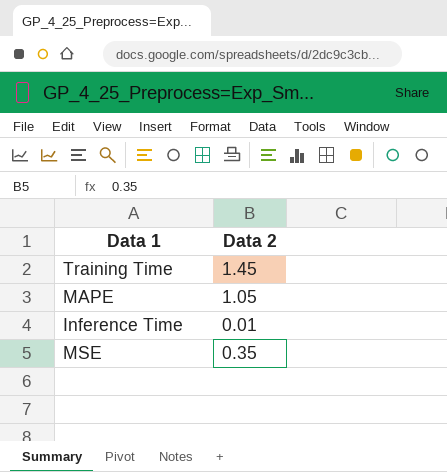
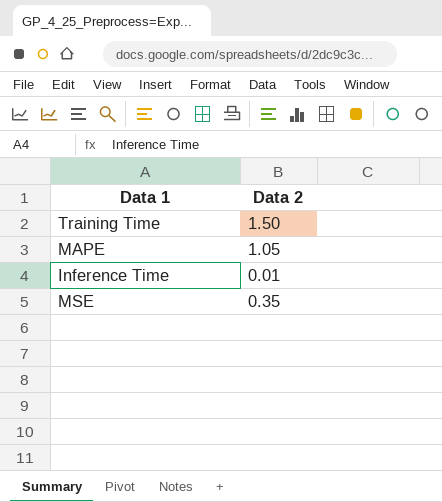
Training Time | Data 2: 1.45 -> 1.50

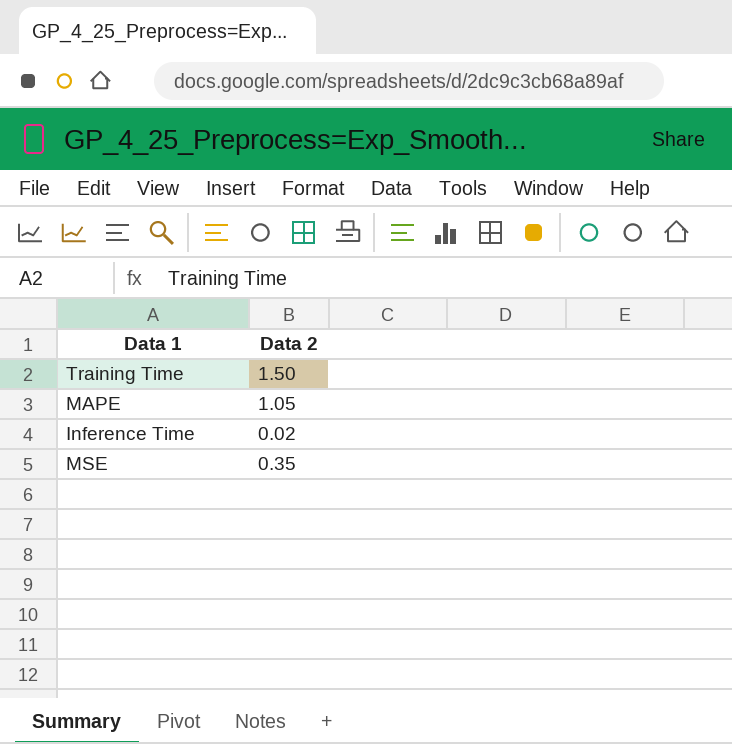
Inference Time | Data 2: 0.01 -> 0.02

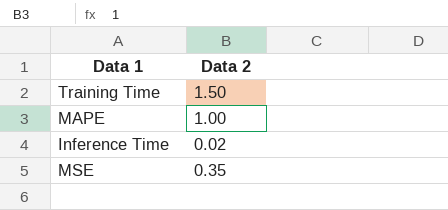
MAPE | Data 2: 1.05 -> 1.00

